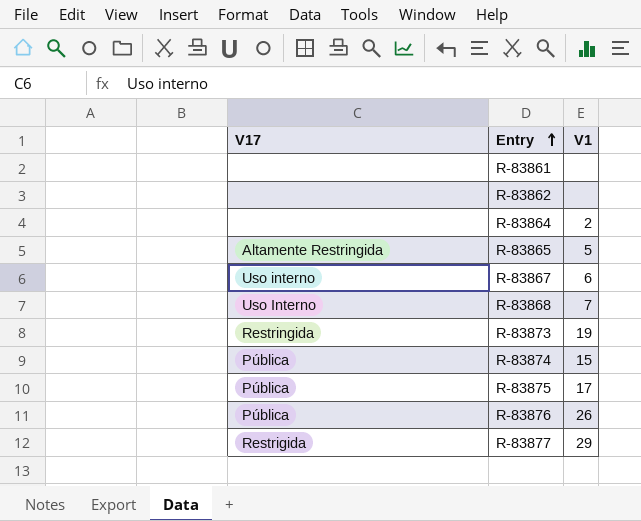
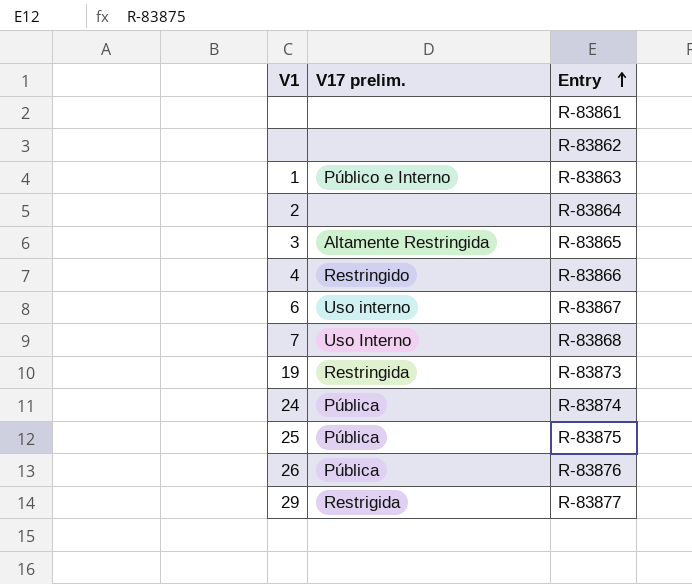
column V1 | position: 3 -> 1
column name: V17 -> V17 prelim.
row R-83863: none -> 1 | Público e Interno
R-83865 | V1: 5 -> 3
row R-83866: none -> 4 | Restringido
R-83874 | V1: 15 -> 24
R-83875 | V1: 17 -> 25

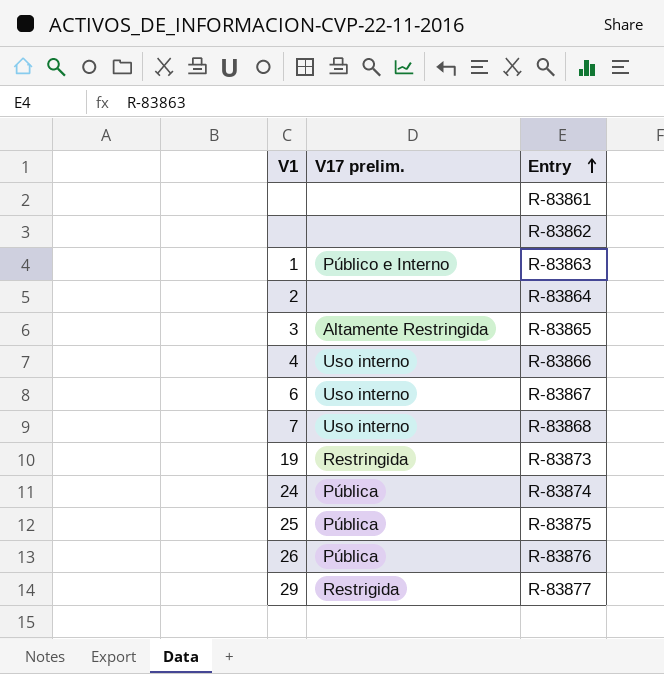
R-83866 | V17 prelim.: Restringido -> Uso interno
R-83868 | V17 prelim.: Uso Interno -> Uso interno

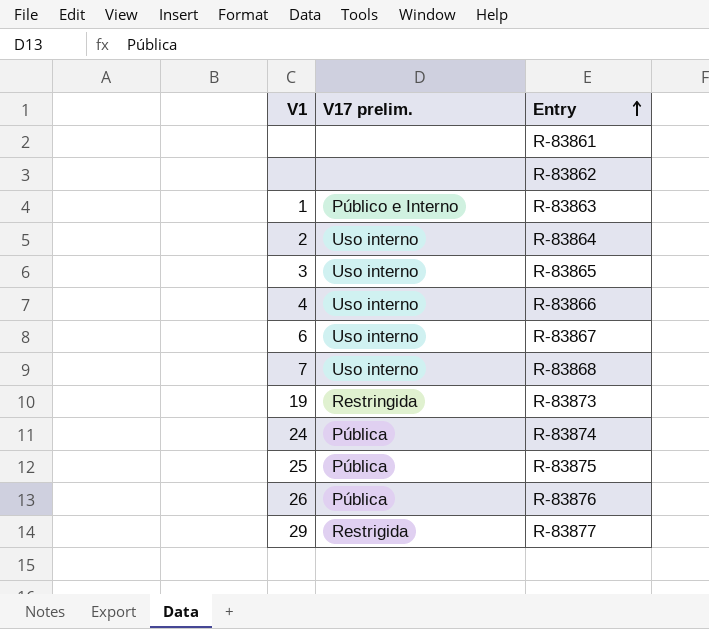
R-83864 | V17 prelim.: none -> Uso interno
R-83865 | V17 prelim.: Altamente Restringida -> Uso interno

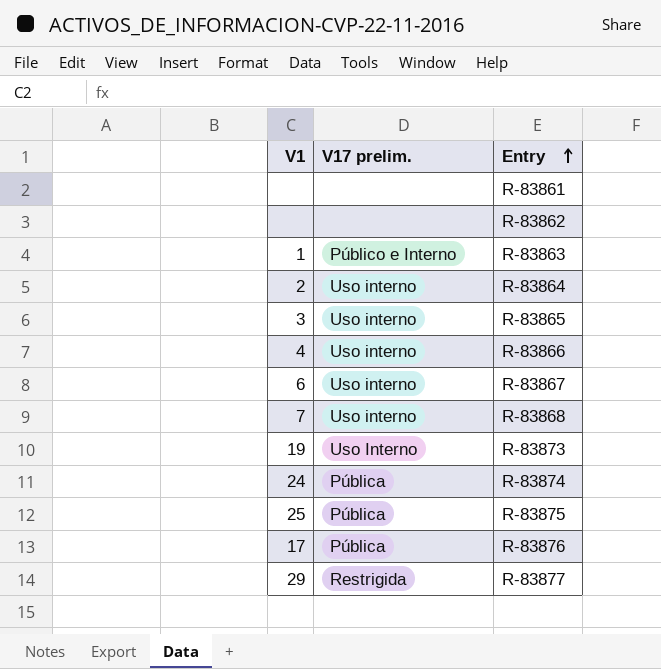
R-83873 | V17 prelim.: Restringida -> Uso Interno
R-83876 | V1: 26 -> 17

